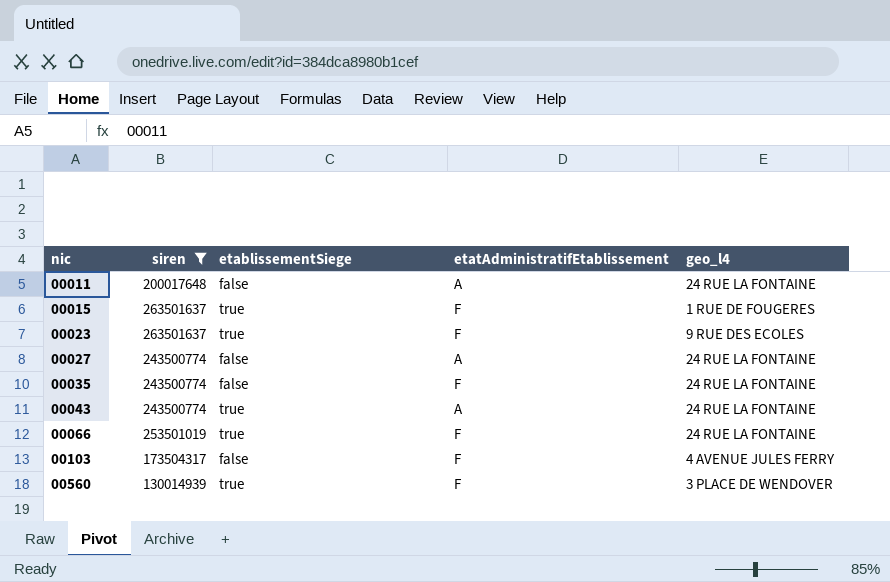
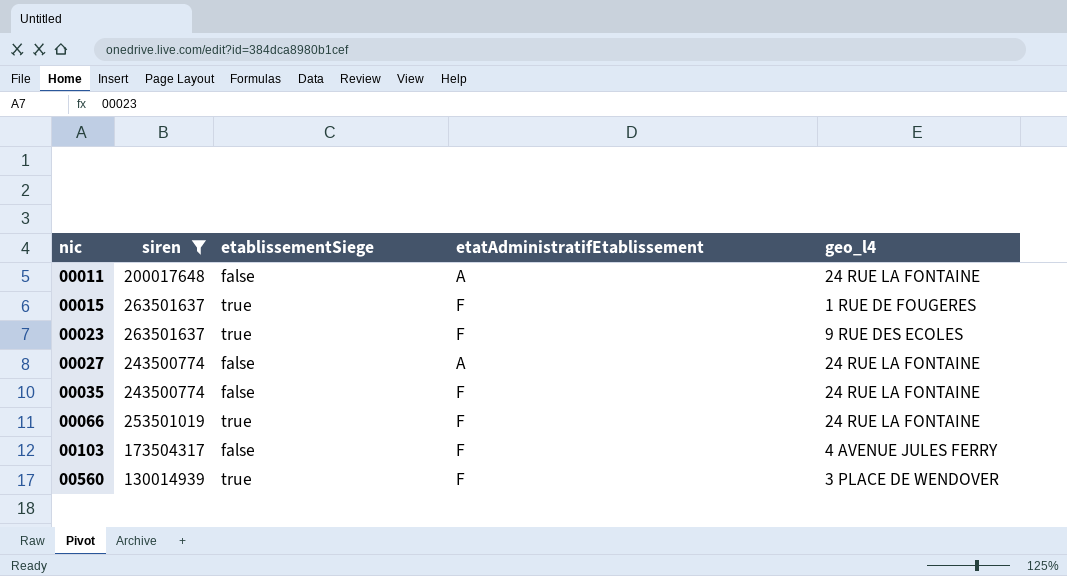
row 00043: 243500774 | true | A | 24 RUE LA FONTAINE -> none

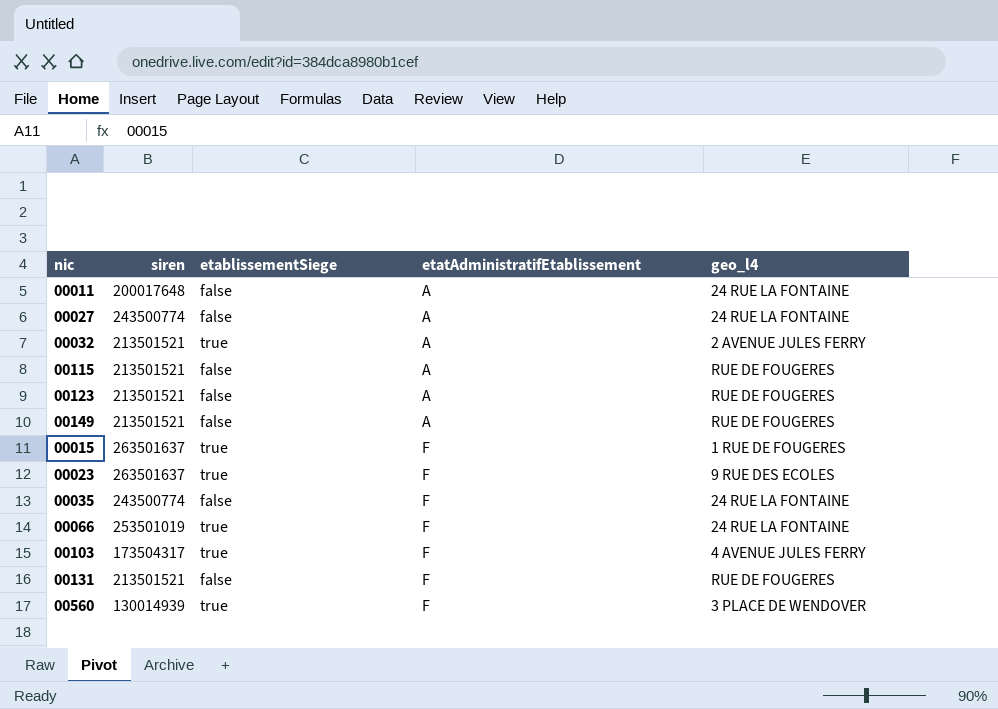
filter: siren != 213501521 -> none
row order: nic ascending -> etatAdministratifEtablissement ascending
00103 | etablissementSiege: false -> true

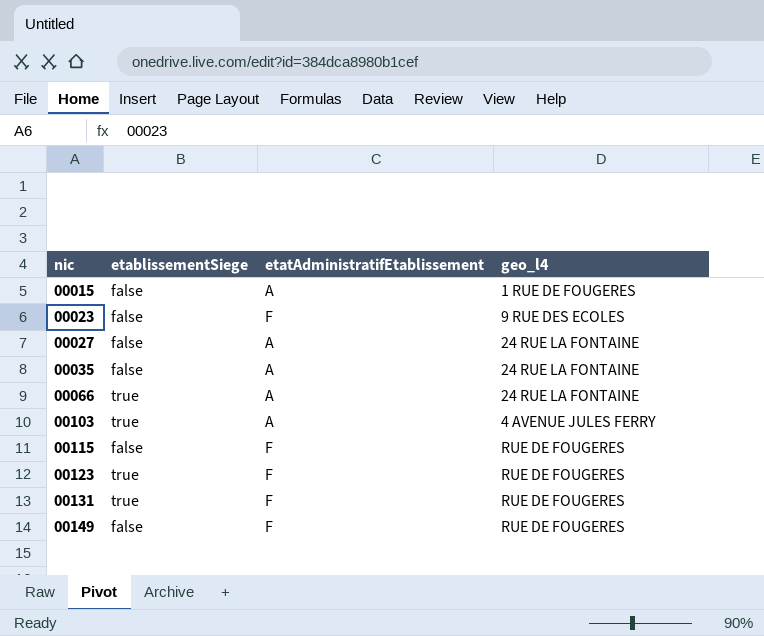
row order: etatAdministratifEtablissement ascending -> nic ascending
column siren | position: 2 -> none
row 00011: 200017648 | false | A | 24 RUE LA FONTAINE -> none
row 00032: 213501521 | true | A | 2 AVENUE JULES FERRY -> none
row 00560: 130014939 | true | F | 3 PLACE DE WENDOVER -> none
00015 | etablissementSiege: true -> false
00015 | etatAdministratifEtablissement: F -> A
00023 | etablissementSiege: true -> false
00035 | etatAdministratifEtablissement: F -> A
00066 | etatAdministratifEtablissement: F -> A
00103 | etatAdministratifEtablissement: F -> A
00115 | etatAdministratifEtablissement: A -> F
00123 | etablissementSiege: false -> true
00123 | etatAdministratifEtablissement: A -> F
00131 | etablissementSiege: false -> true
00149 | etatAdministratifEtablissement: A -> F

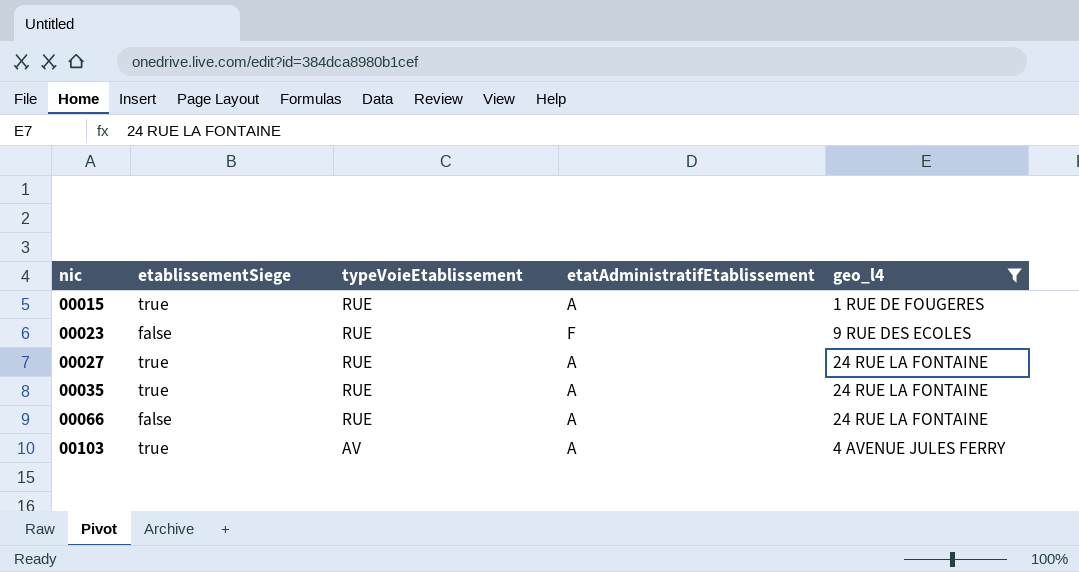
filter: none -> geo_l4 != RUE DE FOUGERES
column typeVoieEtablissement | position: none -> 3
00015 | etablissementSiege: false -> true
00027 | etablissementSiege: false -> true
00035 | etablissementSiege: false -> true
00066 | etablissementSiege: true -> false

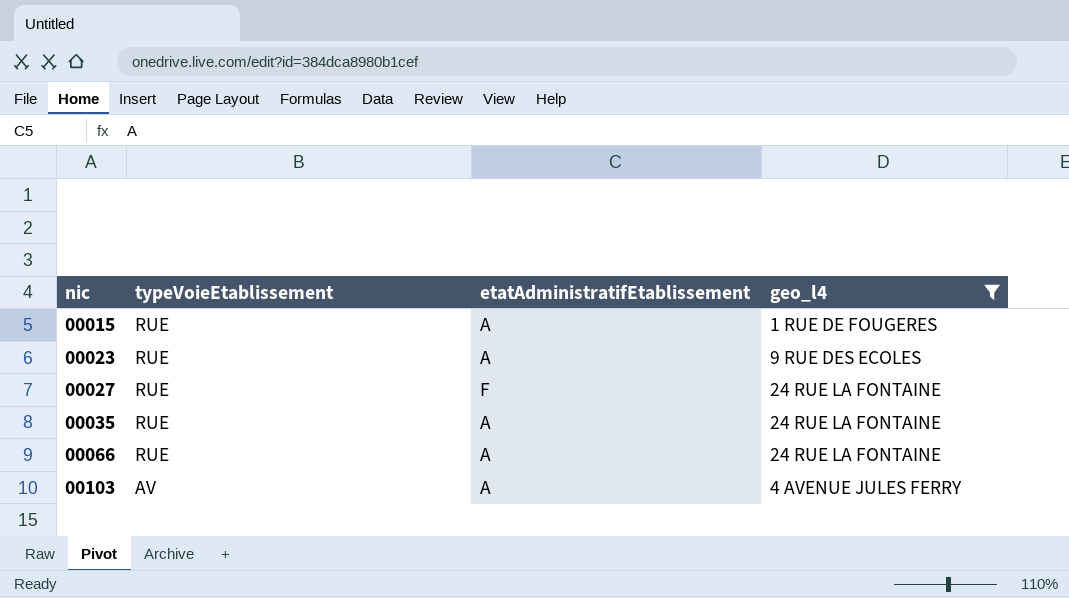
column etablissementSiege | position: 2 -> none
00023 | etatAdministratifEtablissement: F -> A
00027 | etatAdministratifEtablissement: A -> F

